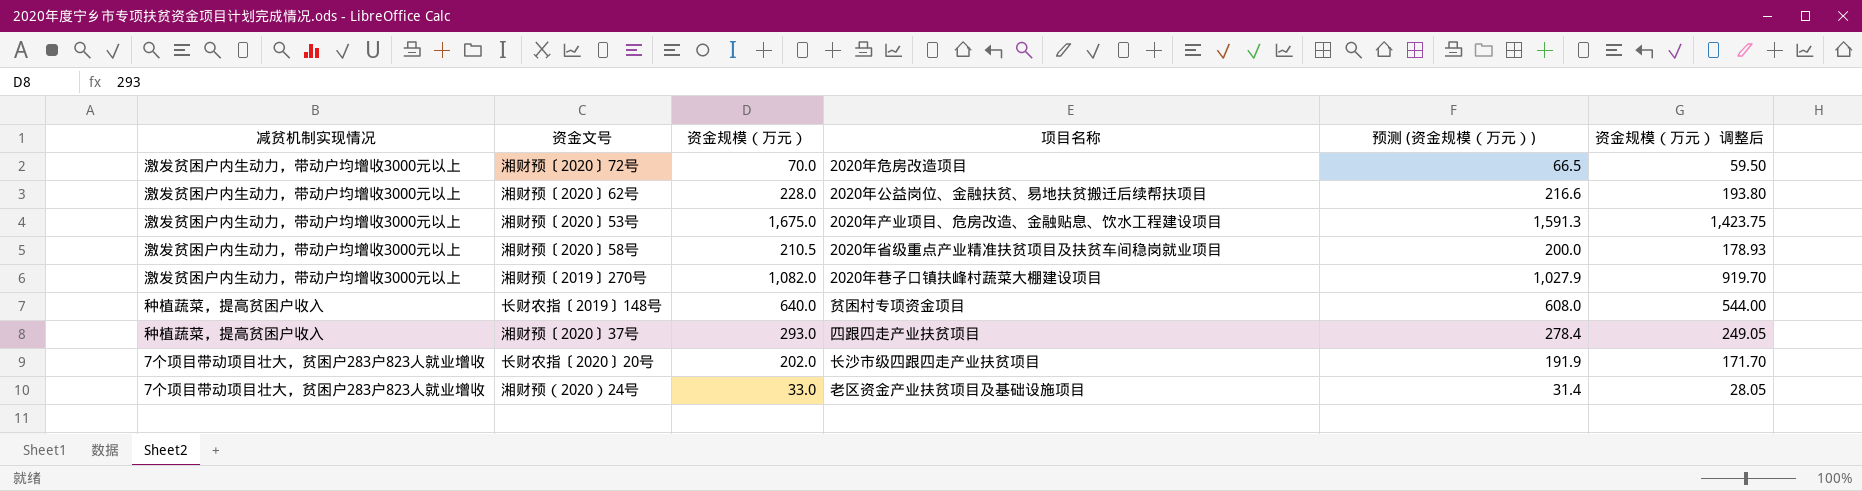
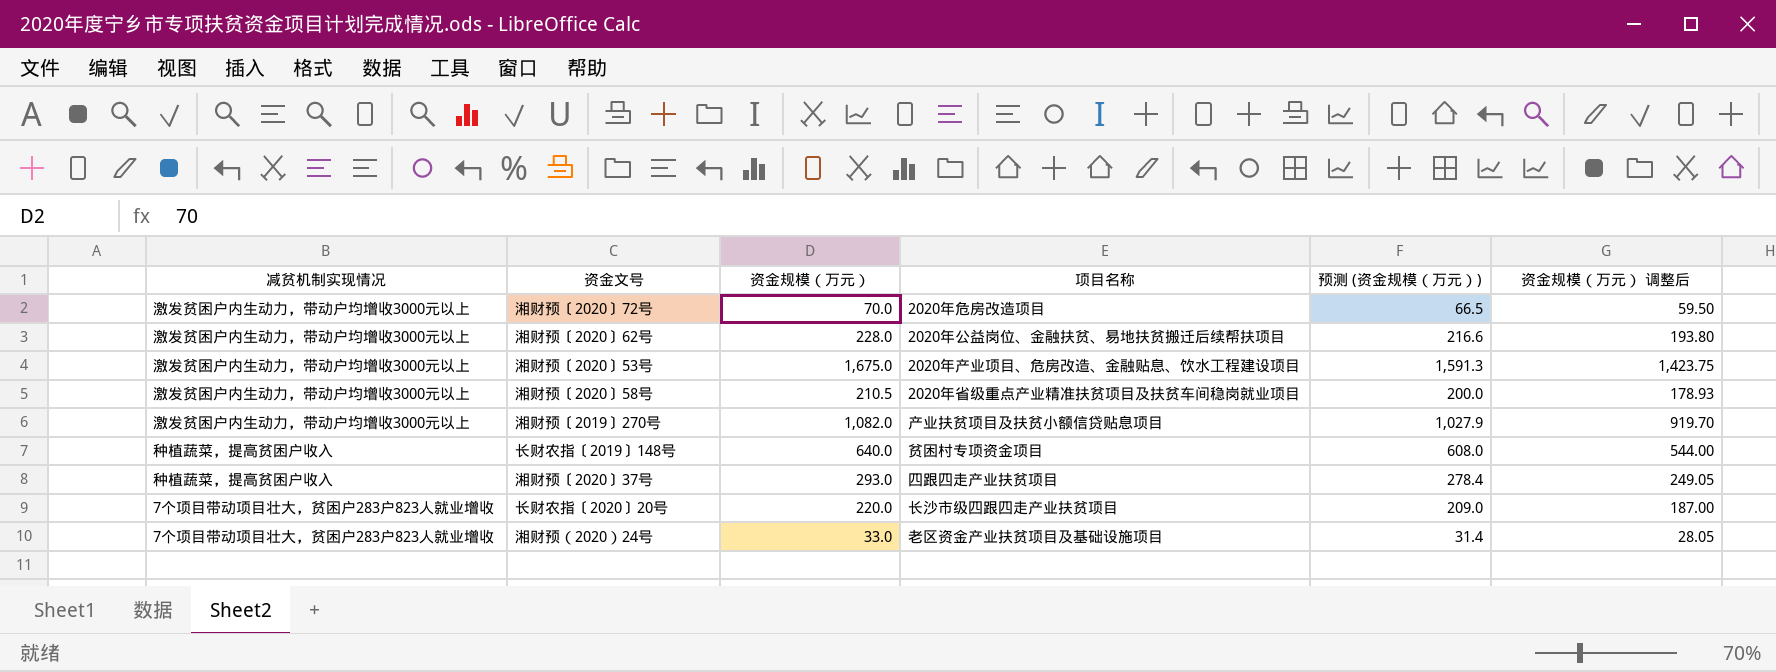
湘财预〔2019〕270号 | 项目名称: 2020年巷子口镇扶峰村蔬菜大棚建设项目 -> 产业扶贫项目及扶贫小额信贷贴息项目
长财农指〔2020〕20号 | 资金规模（万元）: 202.0 -> 220.0
长财农指〔2020〕20号 | 预测 (资金规模（万元）): 191.9 -> 209.0
长财农指〔2020〕20号 | 资金规模（万元） 调整后: 171.70 -> 187.00

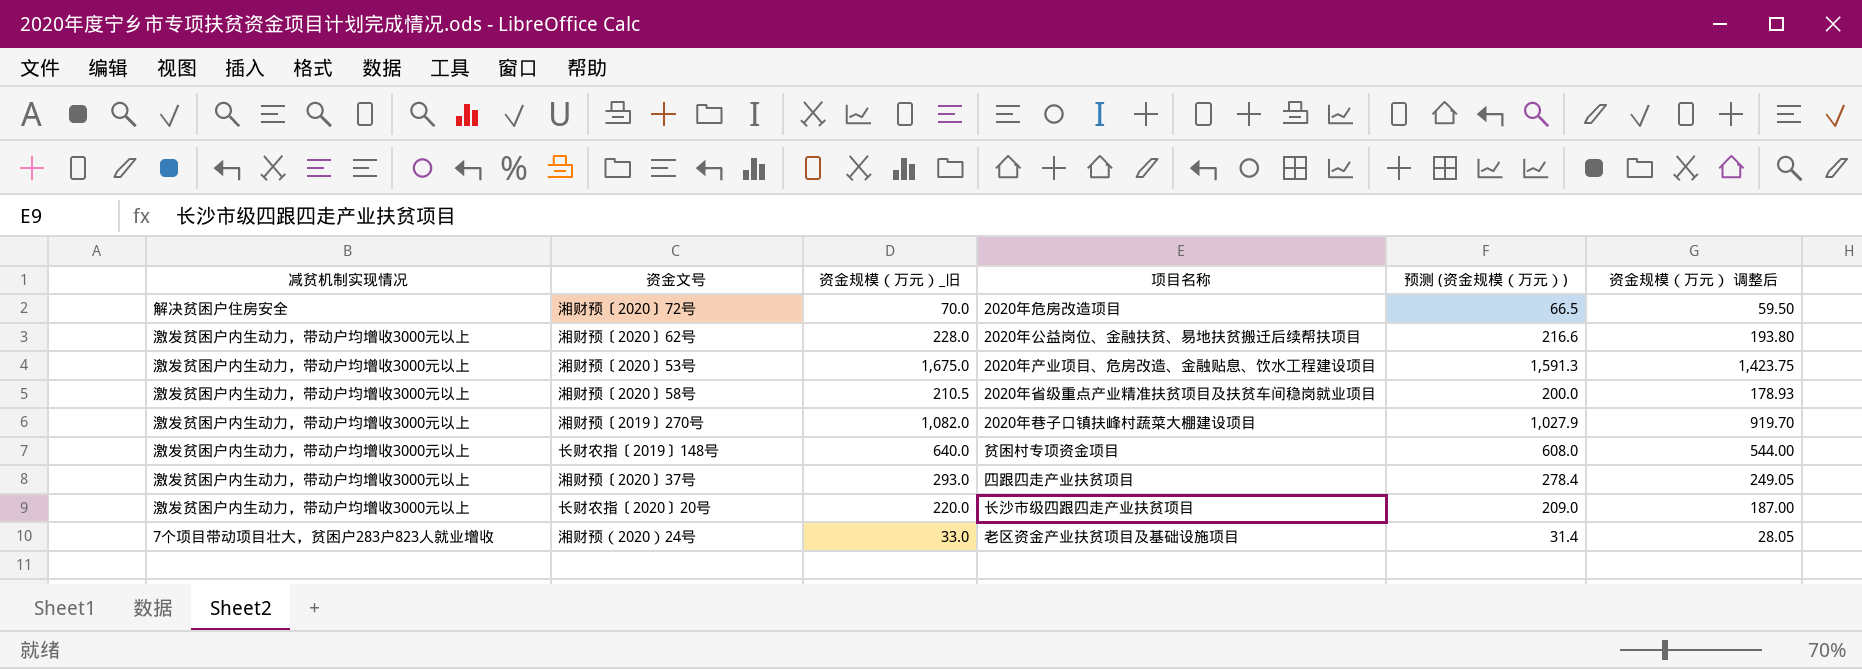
column name: 资金规模（万元） -> 资金规模（万元）_旧
湘财预〔2020〕72号 | 减贫机制实现情况: 激发贫困户内生动力，带动户均增收3000元以上 -> 解决贫困户住房安全
湘财预〔2019〕270号 | 项目名称: 产业扶贫项目及扶贫小额信贷贴息项目 -> 2020年巷子口镇扶峰村蔬菜大棚建设项目
长财农指〔2019〕148号 | 减贫机制实现情况: 种植蔬菜，提高贫困户收入 -> 激发贫困户内生动力，带动户均增收3000元以上
湘财预〔2020〕37号 | 减贫机制实现情况: 种植蔬菜，提高贫困户收入 -> 激发贫困户内生动力，带动户均增收3000元以上
长财农指〔2020〕20号 | 减贫机制实现情况: 7个项目带动项目壮大，贫困户283户823人就业增收 -> 激发贫困户内生动力，带动户均增收3000元以上

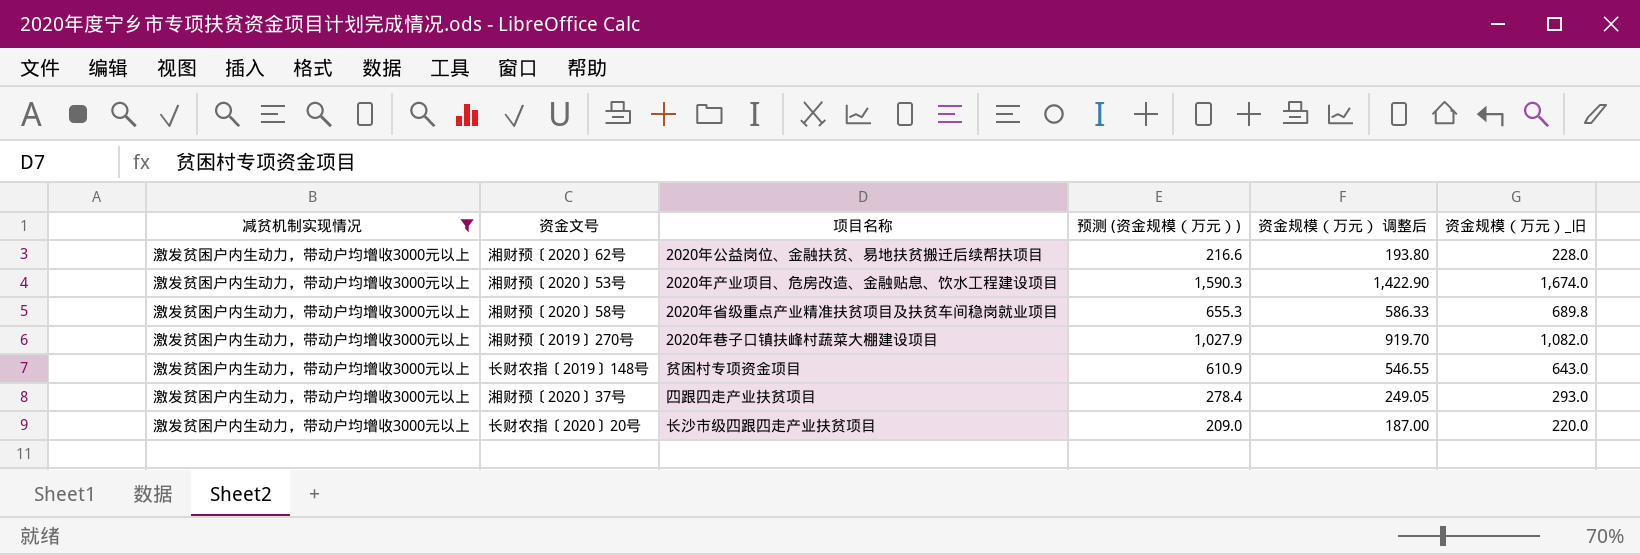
filter: none -> 减贫机制实现情况 = 激发贫困户内生动力，带动户均增收3000元以上
column 资金规模（万元）_旧 | position: 3 -> 6
湘财预〔2020〕53号 | 预测 (资金规模（万元）): 1,591.3 -> 1,590.3
湘财预〔2020〕53号 | 资金规模（万元） 调整后: 1,423.75 -> 1,422.90
湘财预〔2020〕53号 | 资金规模（万元）_旧: 1,675.0 -> 1,674.0
湘财预〔2020〕58号 | 预测 (资金规模（万元）): 200.0 -> 655.3
湘财预〔2020〕58号 | 资金规模（万元） 调整后: 178.93 -> 586.33
湘财预〔2020〕58号 | 资金规模（万元）_旧: 210.5 -> 689.8
长财农指〔2019〕148号 | 预测 (资金规模（万元）): 608.0 -> 610.9
长财农指〔2019〕148号 | 资金规模（万元） 调整后: 544.00 -> 546.55
长财农指〔2019〕148号 | 资金规模（万元）_旧: 640.0 -> 643.0

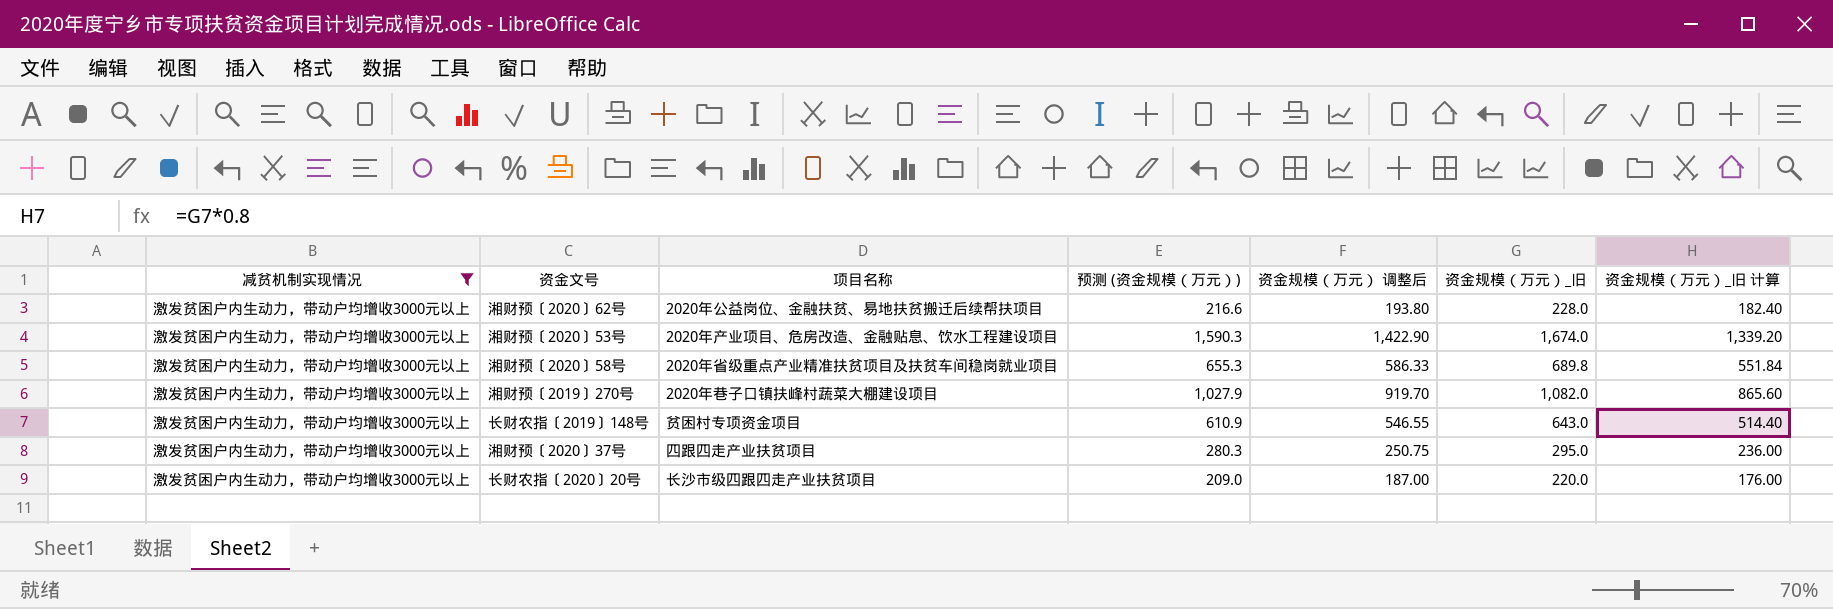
column 资金规模（万元）_旧 计算 | formula: none -> [资金规模（万元）_旧] * 0.8
湘财预〔2020〕37号 | 预测 (资金规模（万元）): 278.4 -> 280.3
湘财预〔2020〕37号 | 资金规模（万元） 调整后: 249.05 -> 250.75
湘财预〔2020〕37号 | 资金规模（万元）_旧: 293.0 -> 295.0

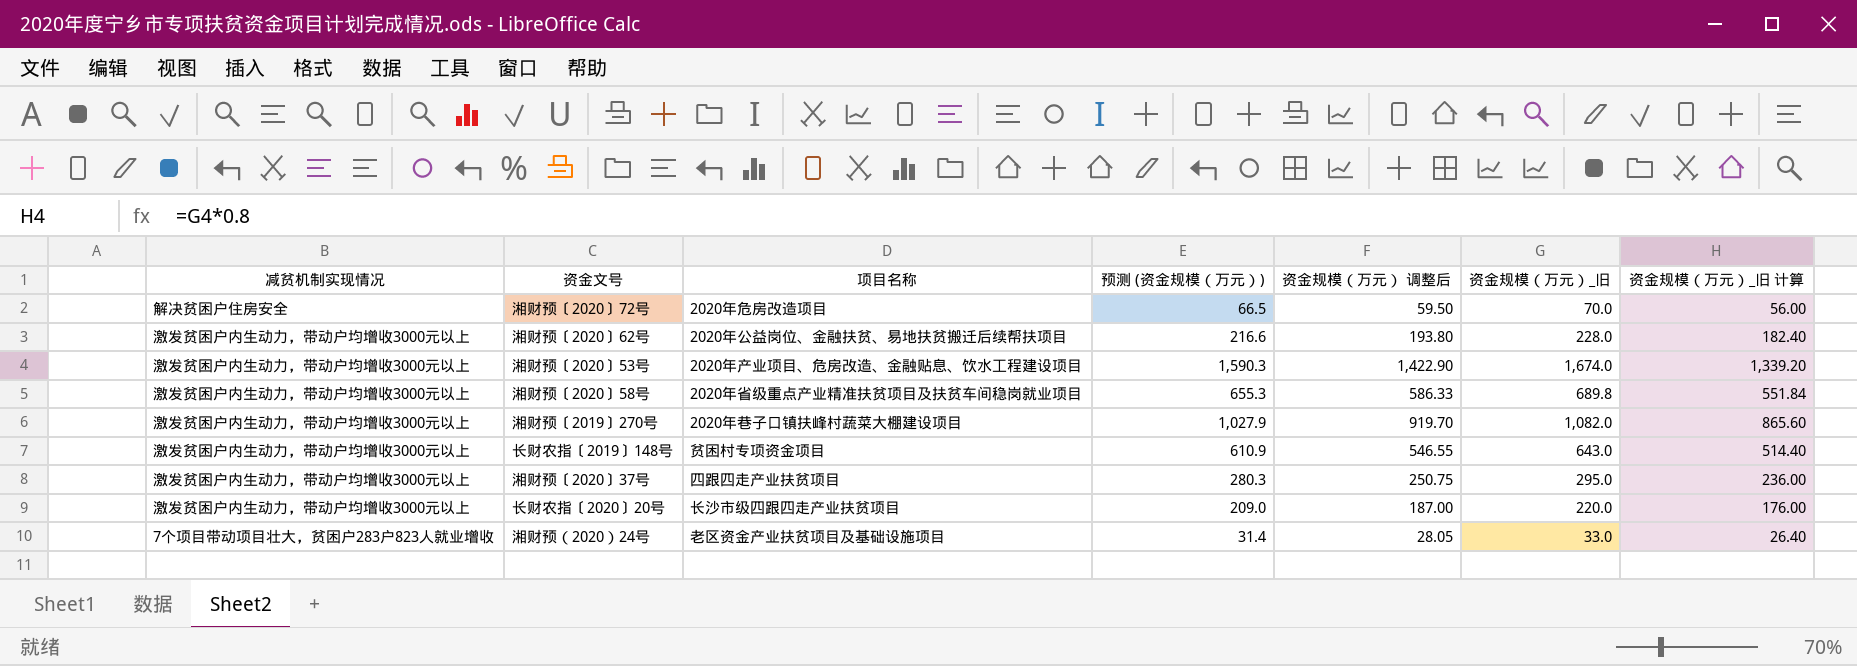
filter: 减贫机制实现情况 = 激发贫困户内生动力，带动户均增收3000元以上 -> none

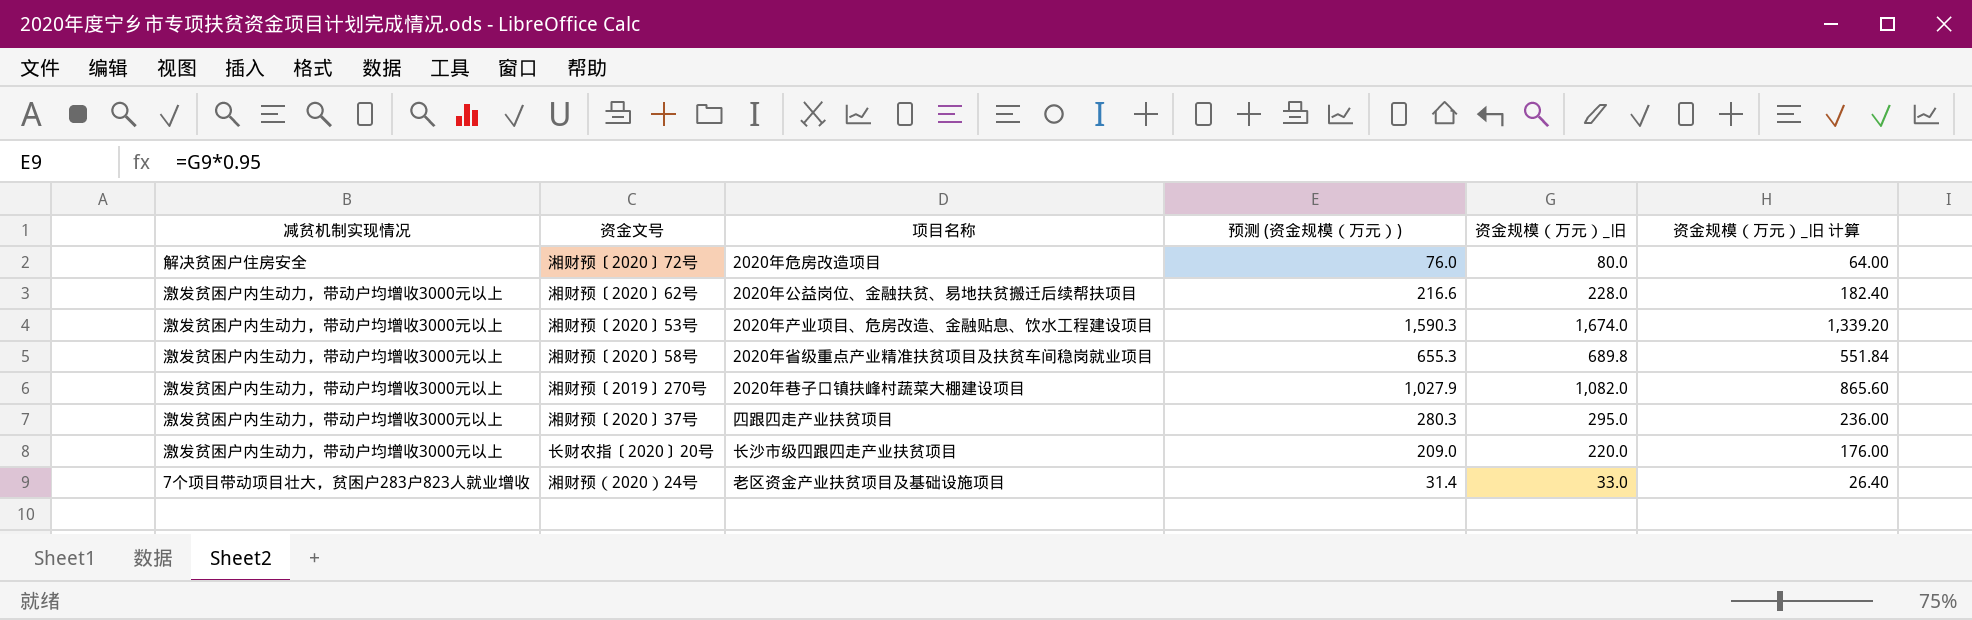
column 资金规模（万元） 调整后 | formula: [资金规模（万元）_旧] * 0.85 -> none
row 长财农指〔2019〕148号: 激发贫困户内生动力，带动户均增收3000元以上 | 贫困村专项资金项目 | 610.9 | 546.55 | 643.0 | 514.40 -> none
湘财预〔2020〕72号 | 预测 (资金规模（万元）): 66.5 -> 76.0
湘财预〔2020〕72号 | 资金规模（万元）_旧: 70.0 -> 80.0
湘财预〔2020〕72号 | 资金规模（万元）_旧 计算: 56.00 -> 64.00

